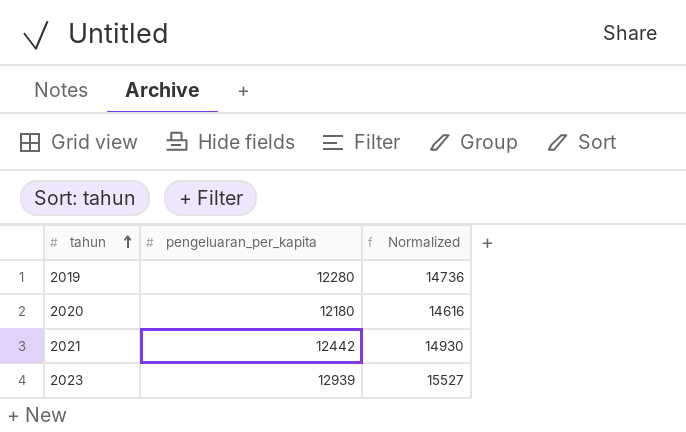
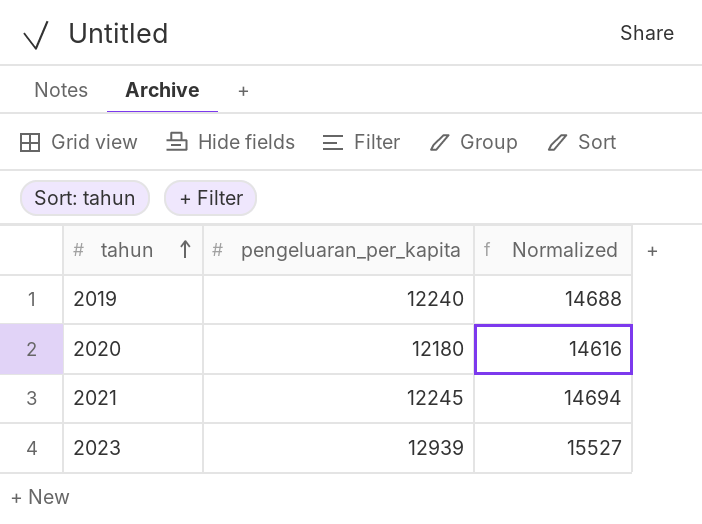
2019 | pengeluaran_per_kapita: 12280 -> 12240
2019 | Normalized: 14736 -> 14688
2021 | pengeluaran_per_kapita: 12442 -> 12245
2021 | Normalized: 14930 -> 14694

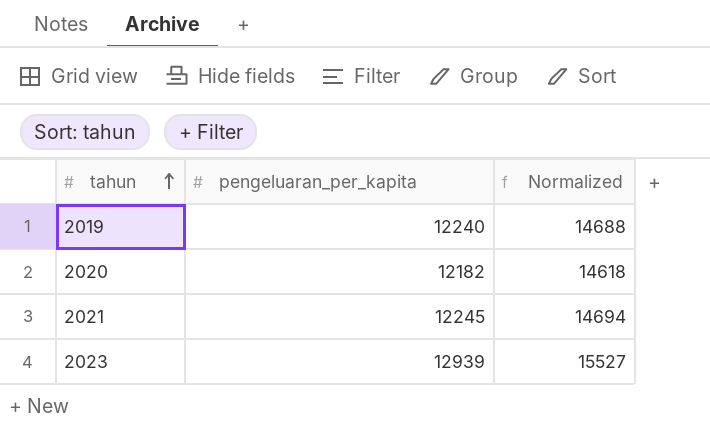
2020 | pengeluaran_per_kapita: 12180 -> 12182
2020 | Normalized: 14616 -> 14618

